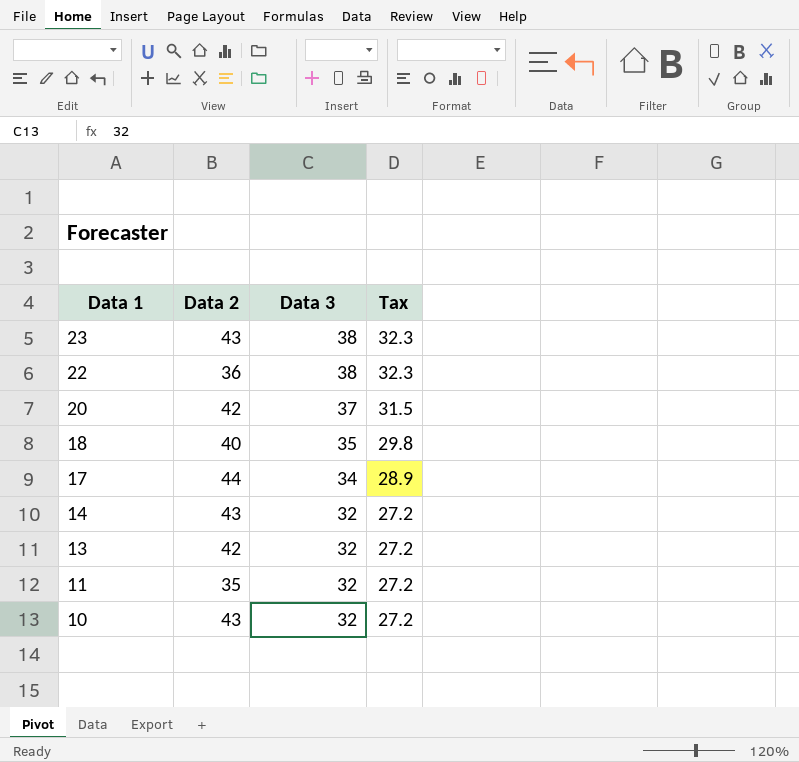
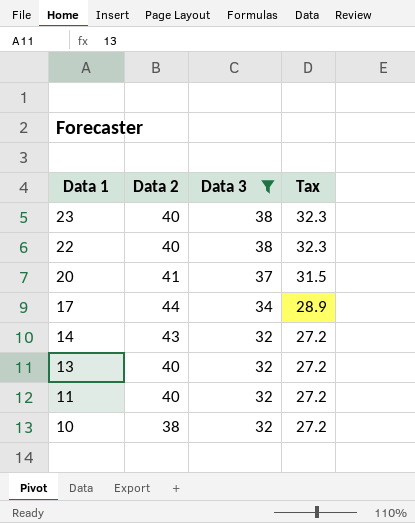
filter: none -> Data 3 != 35
23 | Data 2: 43 -> 40
22 | Data 2: 36 -> 40
20 | Data 2: 42 -> 41
13 | Data 2: 42 -> 40
11 | Data 2: 35 -> 40
10 | Data 2: 43 -> 38

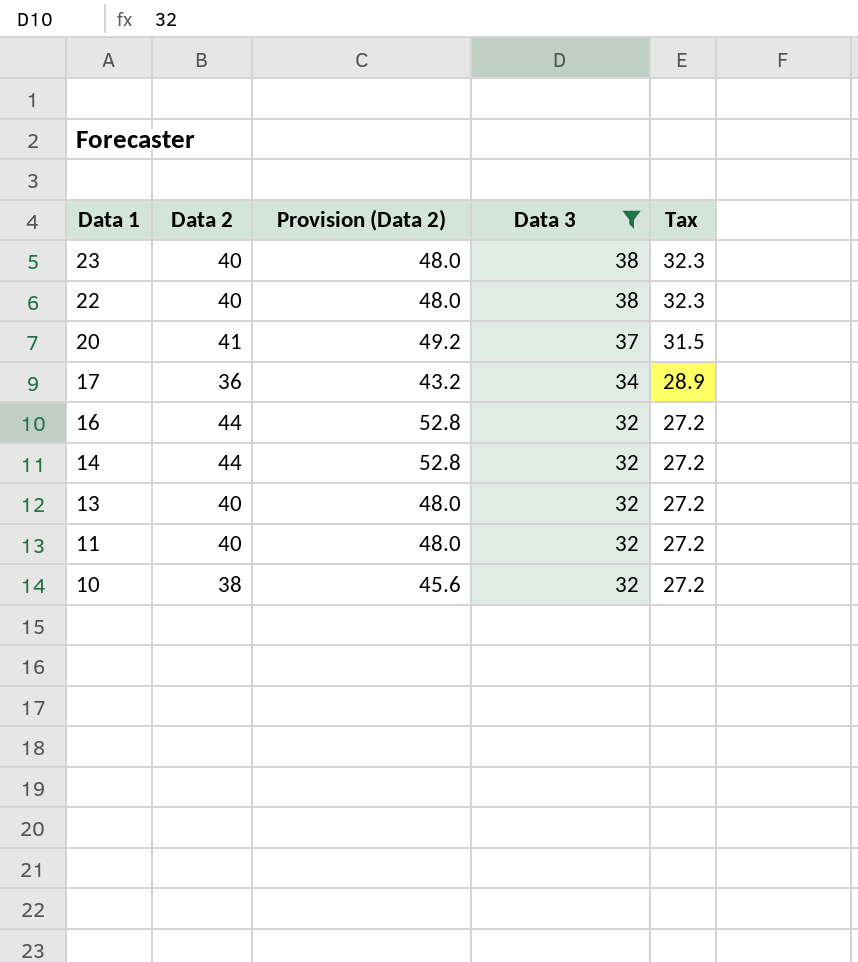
column Provision (Data 2) | formula: none -> [Data 2] * 1.2
17 | Data 2: 44 -> 36
row 16: none -> 44 | 52.8 | 32 | 27.2
14 | Data 2: 43 -> 44

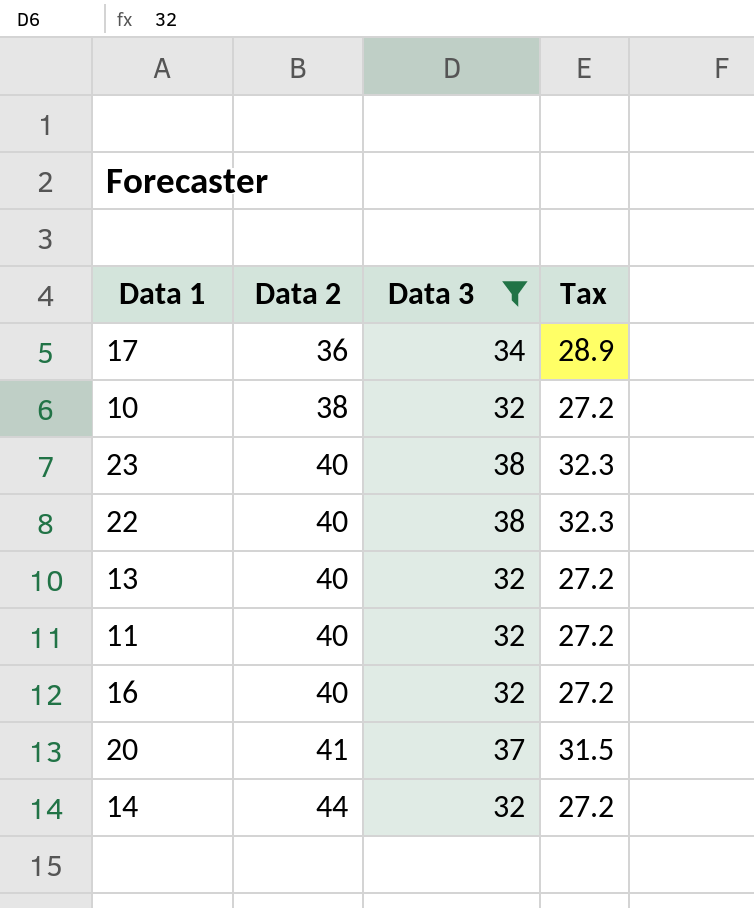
row order: Data 1 descending -> Data 2 ascending
column Provision (Data 2) | formula: [Data 2] * 1.2 -> none
16 | Data 2: 44 -> 40

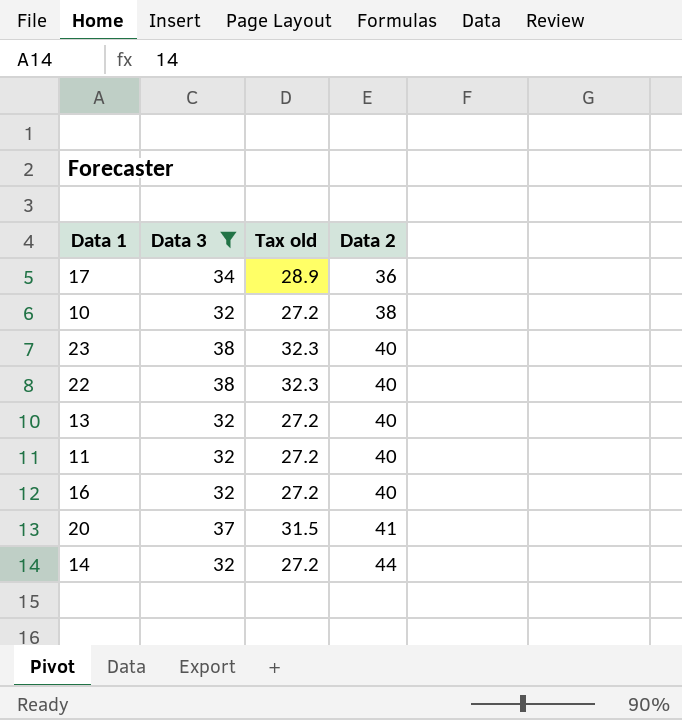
column name: Tax -> Tax old
column Data 2 | position: 2 -> 4

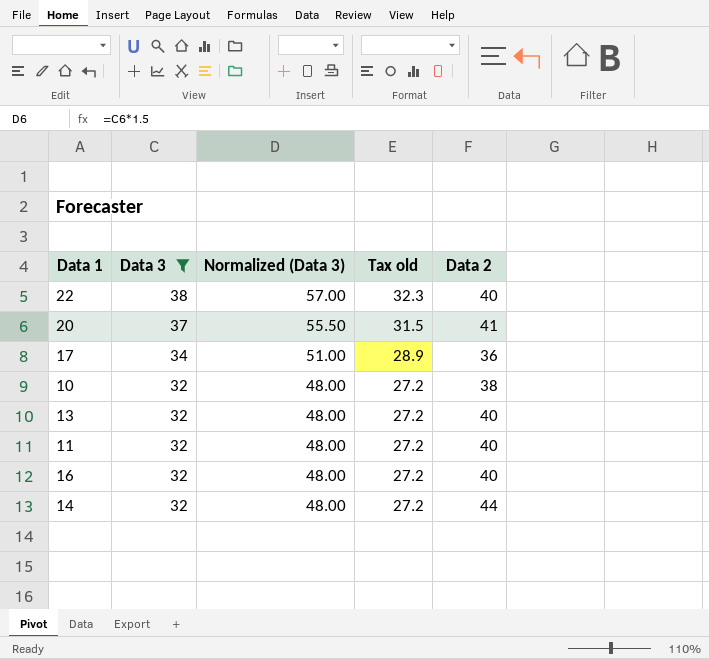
row order: Data 2 ascending -> Data 3 descending
column Normalized (Data 3) | formula: none -> [Data 3] * 1.5
row 23: 38 | 32.3 | 40 -> none

